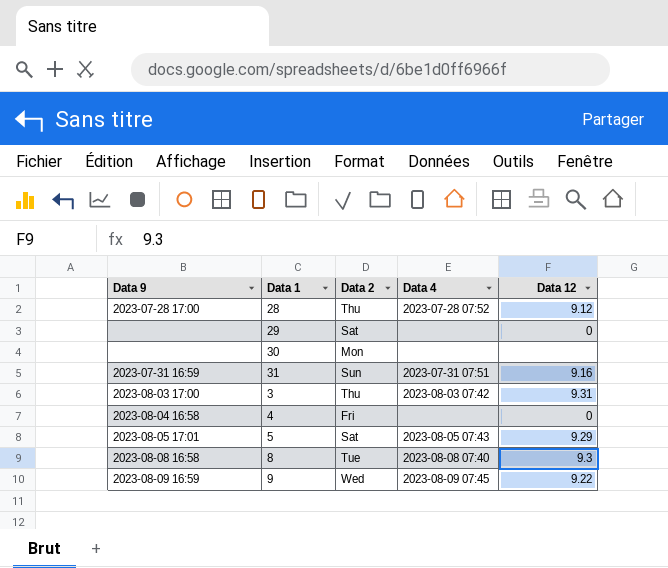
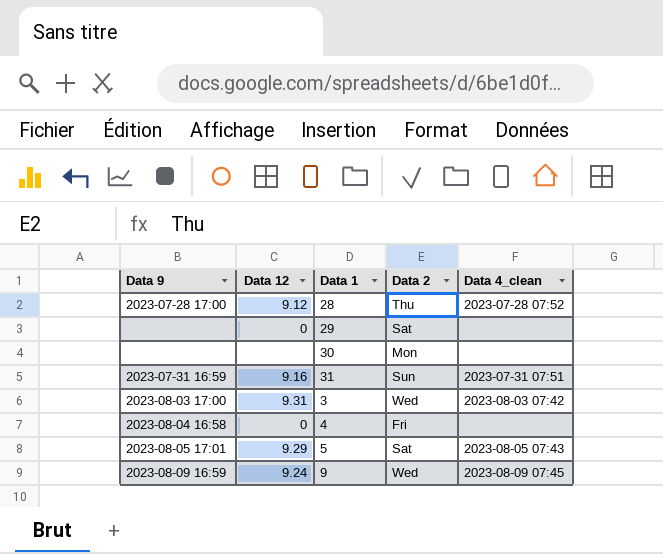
column Data 12 | position: 5 -> 2
column name: Data 4 -> Data 4_clean
row 8: 2023-08-08 16:58 | Tue | 2023-08-08 07:40 | 9.3 -> none
3 | Data 2: Thu -> Wed
9 | Data 12: 9.22 -> 9.24

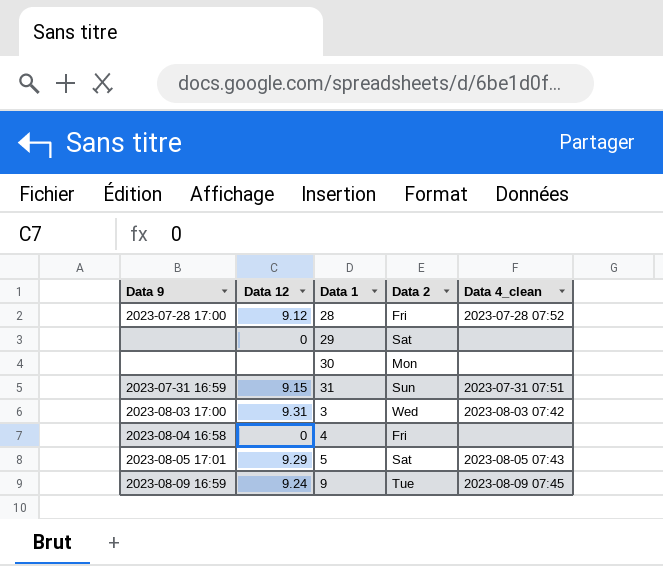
28 | Data 2: Thu -> Fri
31 | Data 12: 9.16 -> 9.15
9 | Data 2: Wed -> Tue

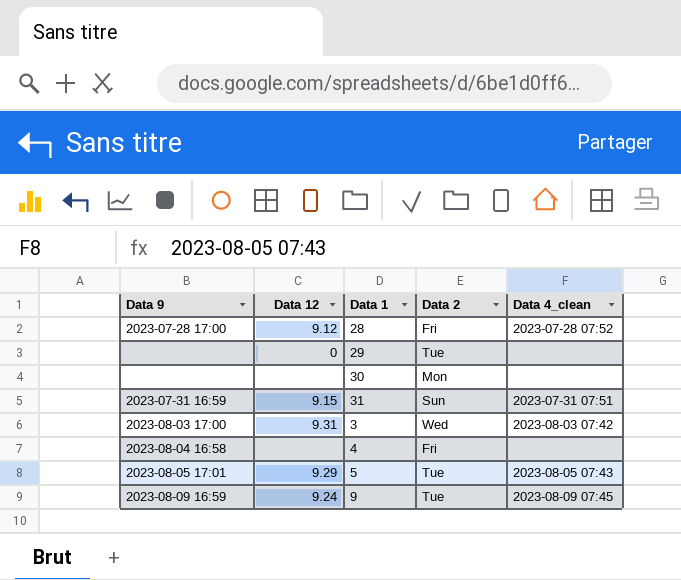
29 | Data 2: Sat -> Tue
4 | Data 12: 0 -> none
5 | Data 2: Sat -> Tue

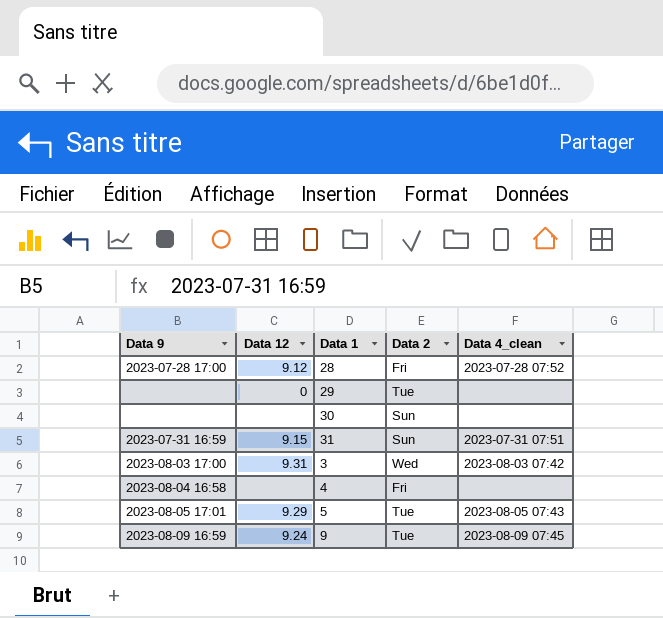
30 | Data 2: Mon -> Sun

